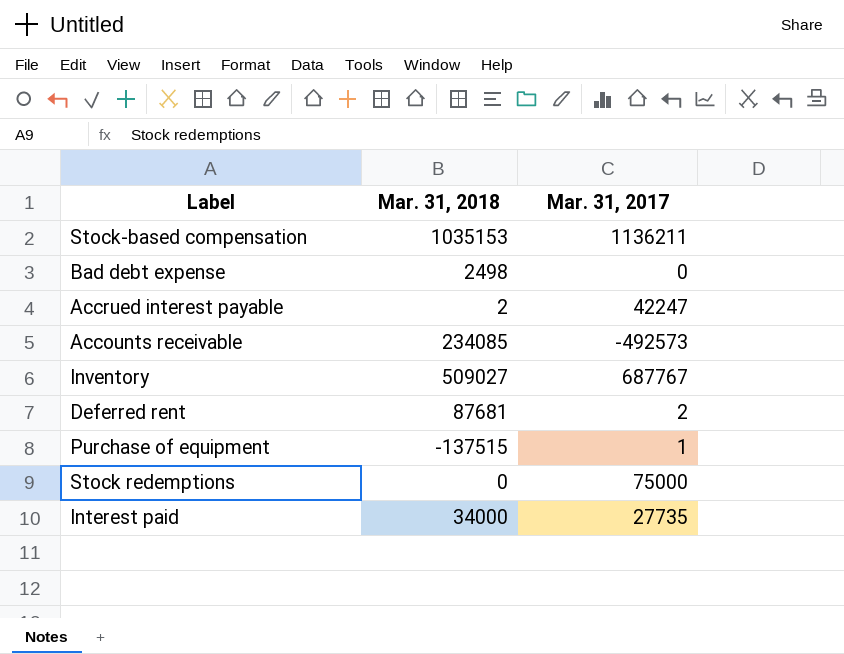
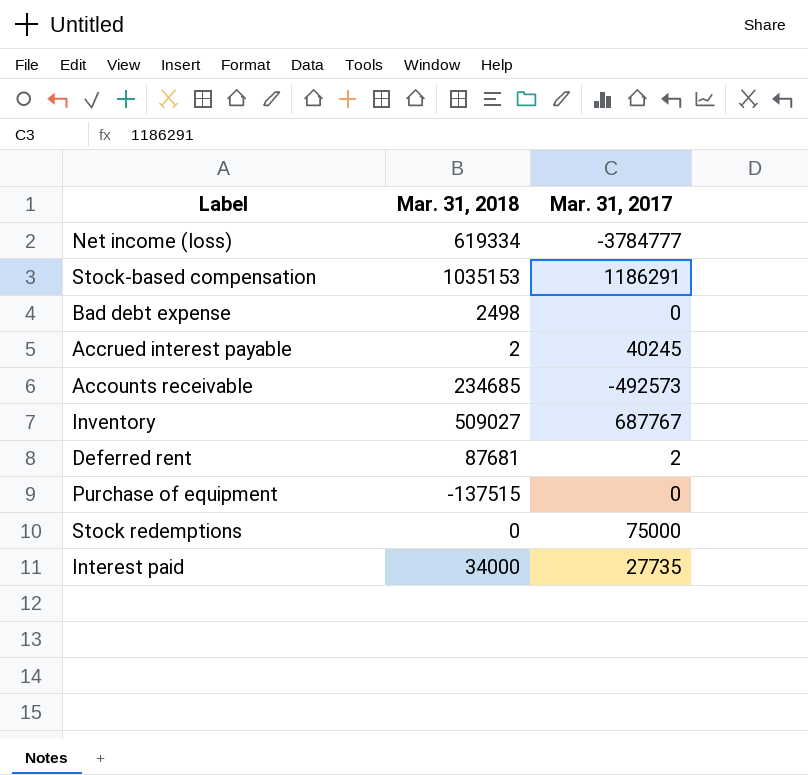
row Net income (loss): none -> 619334 | -3784777
Stock-based compensation | Mar. 31, 2017: 1136211 -> 1186291
Accrued interest payable | Mar. 31, 2017: 42247 -> 40245
Accounts receivable | Mar. 31, 2018: 234085 -> 234685
Purchase of equipment | Mar. 31, 2017: 1 -> 0

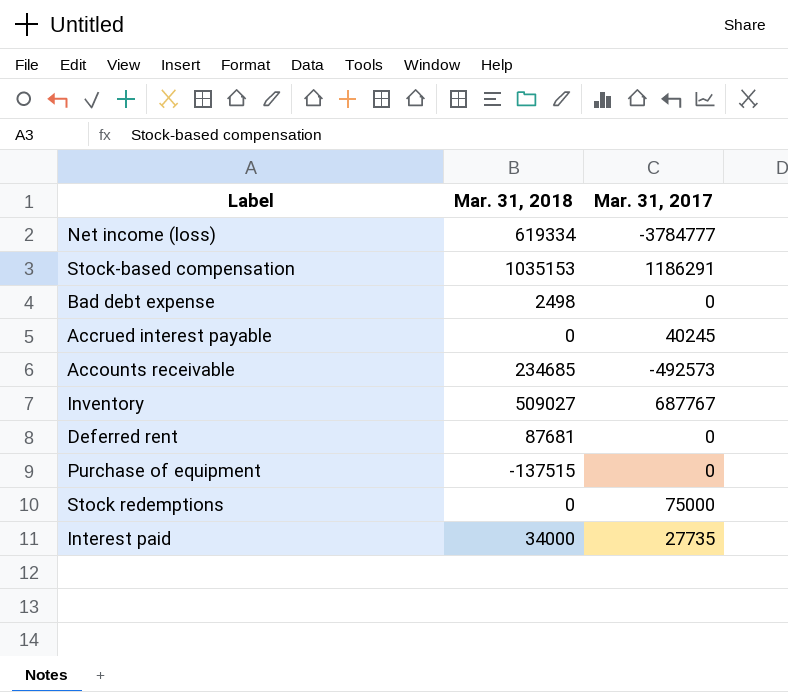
Accrued interest payable | Mar. 31, 2018: 2 -> 0
Deferred rent | Mar. 31, 2017: 2 -> 0

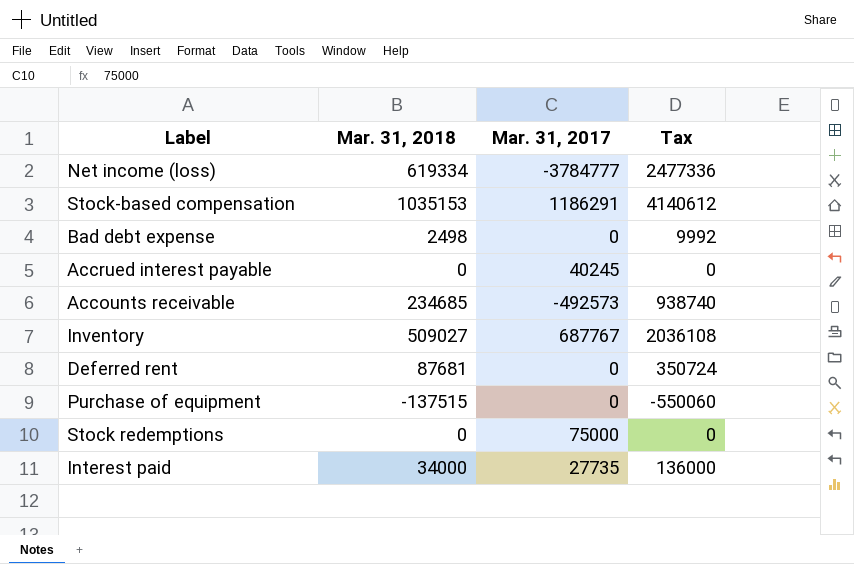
column Tax | formula: none -> [Mar. 31, 2018] * 4

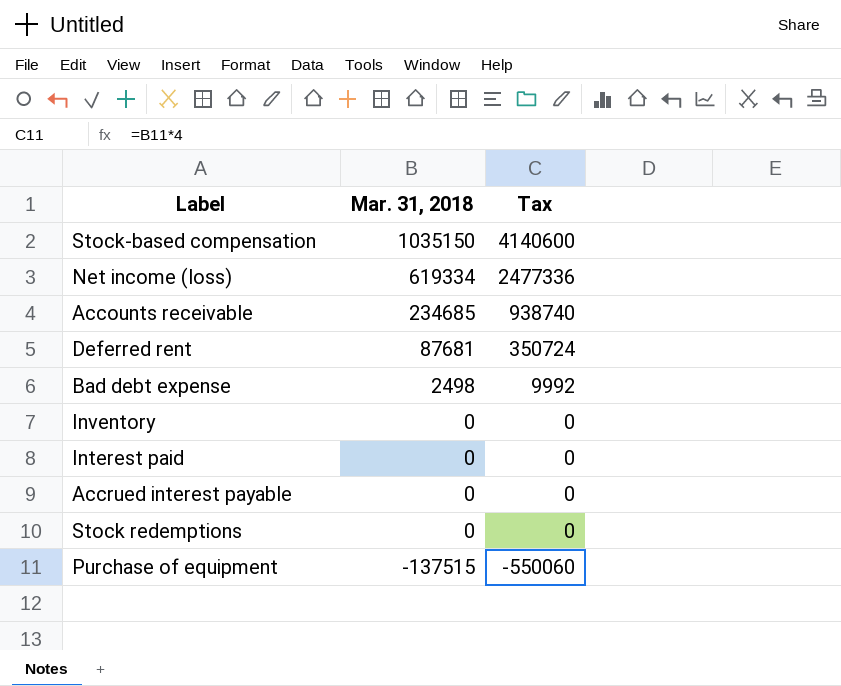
row order: none -> Mar. 31, 2018 descending
column Mar. 31, 2017 | position: 3 -> none
Stock-based compensation | Mar. 31, 2018: 1035153 -> 1035150
Stock-based compensation | Tax: 4140612 -> 4140600
Inventory | Mar. 31, 2018: 509027 -> 0
Inventory | Tax: 2036108 -> 0
Interest paid | Mar. 31, 2018: 34000 -> 0
Interest paid | Tax: 136000 -> 0

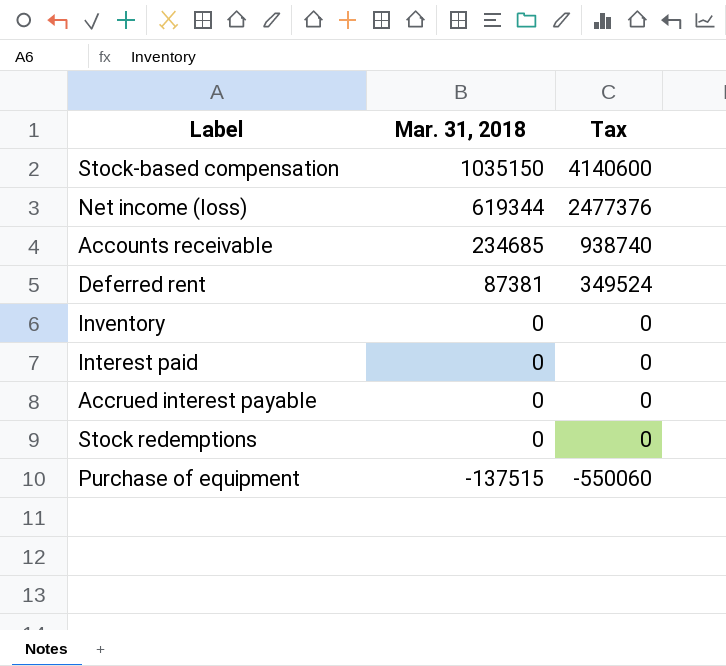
row Bad debt expense: 2498 | 9992 -> none
Net income (loss) | Mar. 31, 2018: 619334 -> 619344
Net income (loss) | Tax: 2477336 -> 2477376
Deferred rent | Mar. 31, 2018: 87681 -> 87381
Deferred rent | Tax: 350724 -> 349524

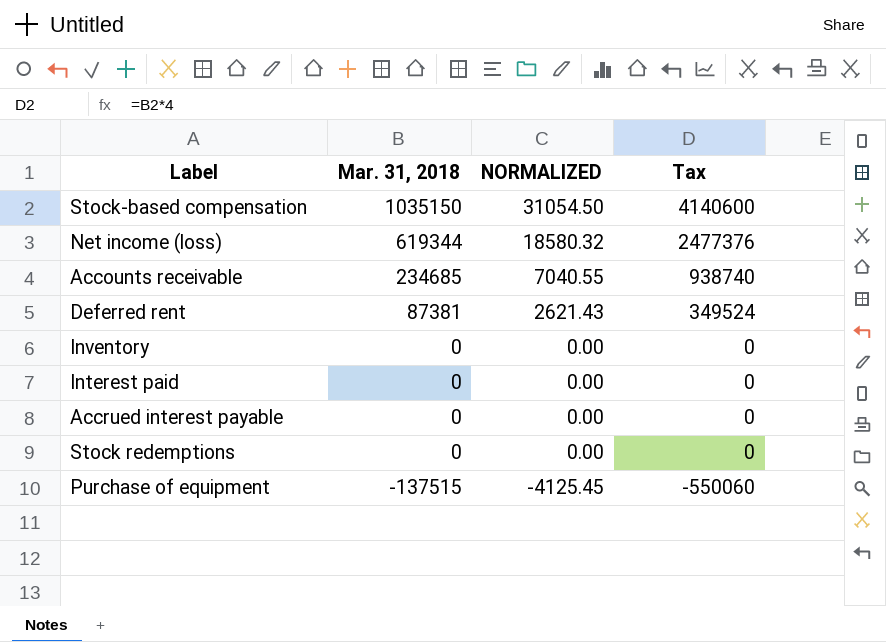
column NORMALIZED | formula: none -> [Mar. 31, 2018] * 0.03

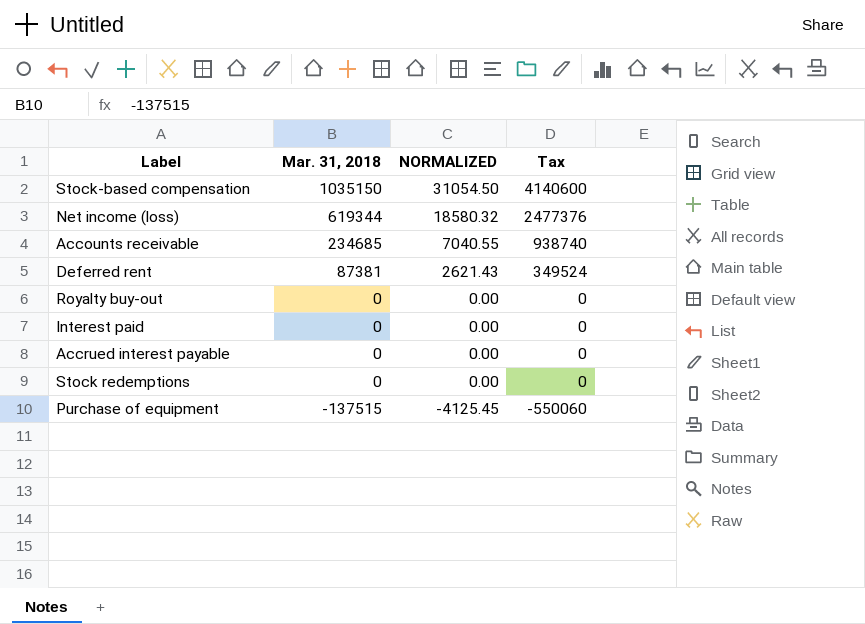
row Inventory: 0 | 0.00 | 0 -> none
row Royalty buy-out: none -> 0 | 0.00 | 0

